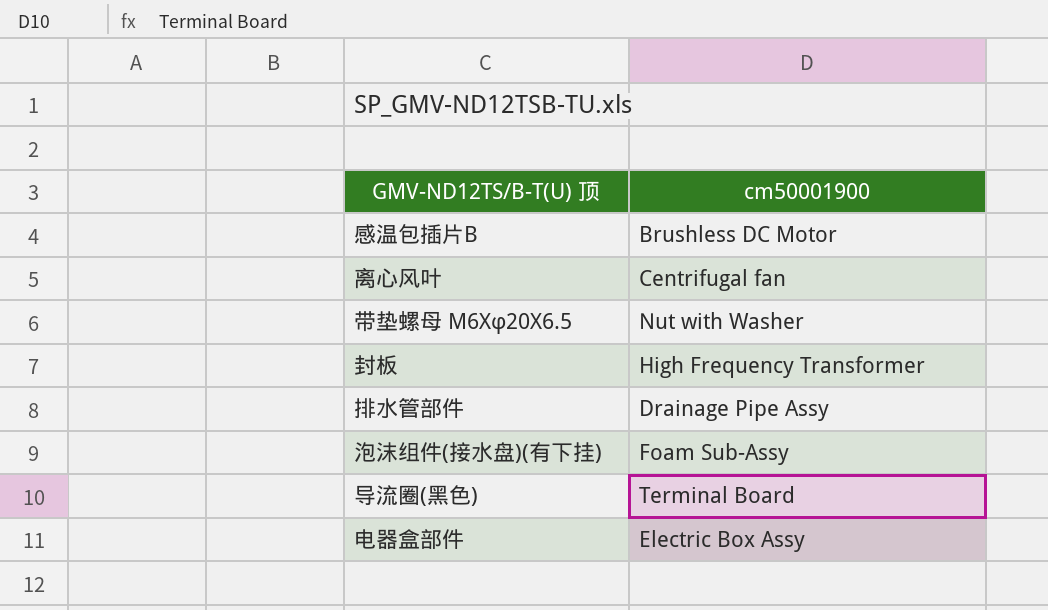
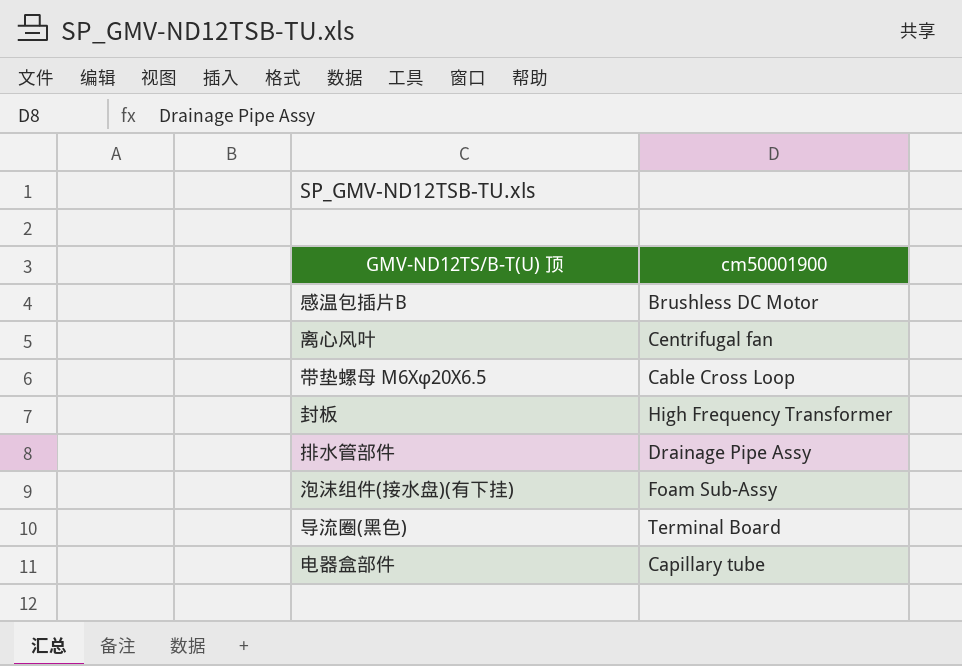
带垫螺母 M6Xφ20X6.5 | cm50001900: Nut with Washer -> Cable Cross Loop
电器盒部件 | cm50001900: Electric Box Assy -> Capillary tube

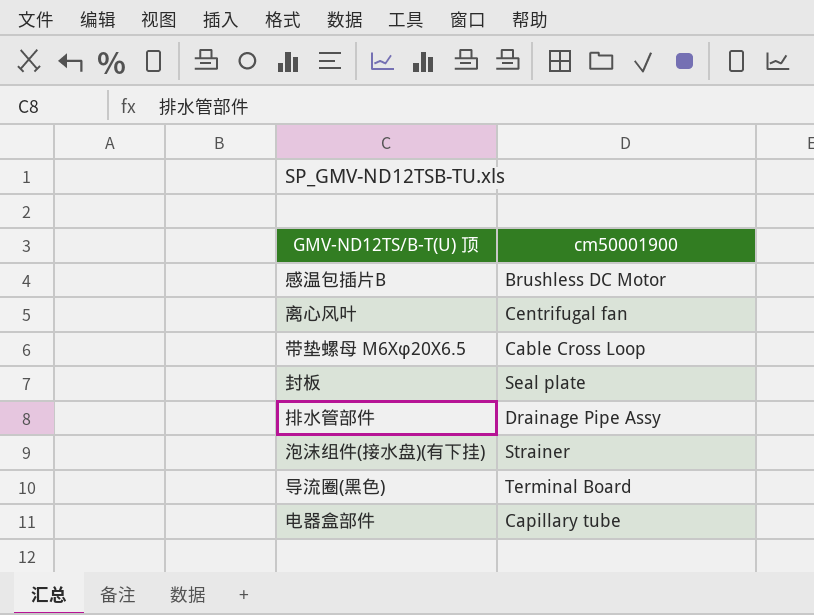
封板 | cm50001900: High Frequency Transformer -> Seal plate
泡沫组件(接水盘)(有下挂) | cm50001900: Foam Sub-Assy -> Strainer

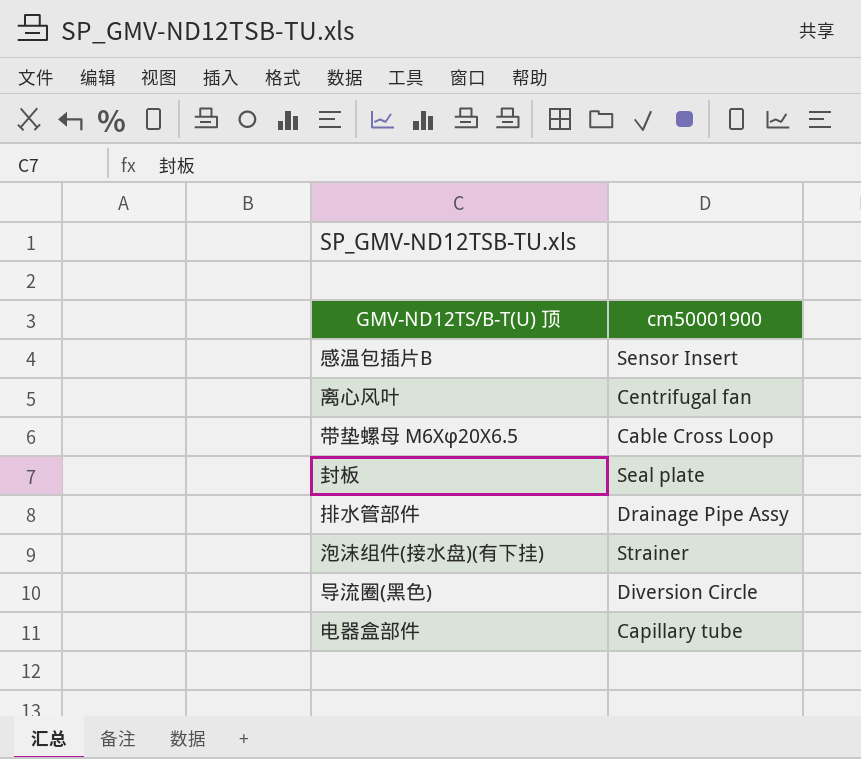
感温包插片B | cm50001900: Brushless DC Motor -> Sensor Insert
导流圈(黑色) | cm50001900: Terminal Board -> Diversion Circle

